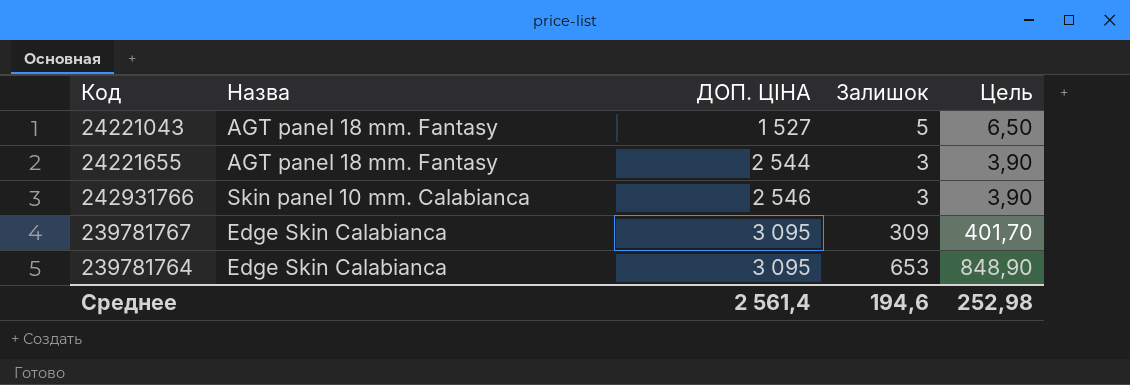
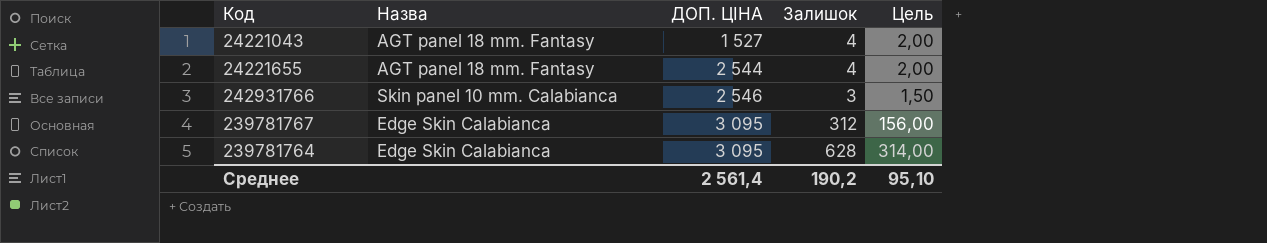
column Цель | formula: [Залишок] * 1,3 -> [Залишок] * 0,5
24221043 | Залишок: 5 -> 4
24221655 | Залишок: 3 -> 4
239781767 | Залишок: 309 -> 312
239781764 | Залишок: 653 -> 628
Среднее | Залишок: 194,6 -> 190,2
Среднее | Цель: 252,98 -> 95,10

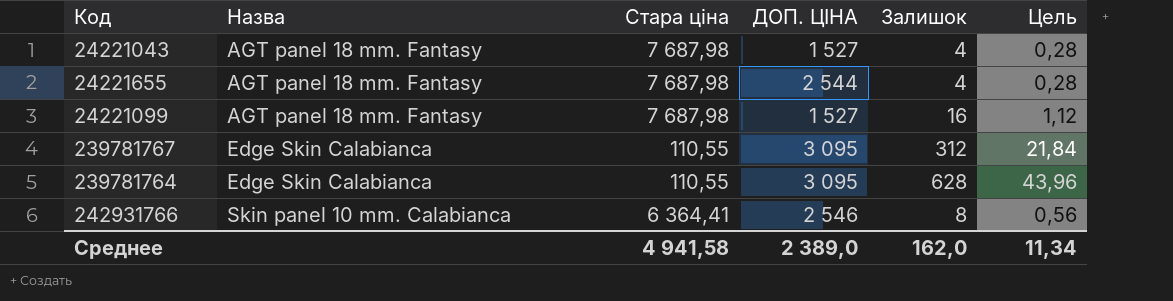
row order: ДОП. ЦІНА ascending -> Назва ascending
column Стара ціна | position: none -> 3
column Цель | formula: [Залишок] * 0,5 -> [Залишок] * 0,07
row 24221099: none -> AGT panel 18 mm. Fantasy | 7 687,98 | 1 527 | 16 | 1,12
242931766 | Залишок: 3 -> 8
Среднее | ДОП. ЦІНА: 2 561,4 -> 2 389,0
Среднее | Залишок: 190,2 -> 162,0
Среднее | Цель: 95,10 -> 11,34

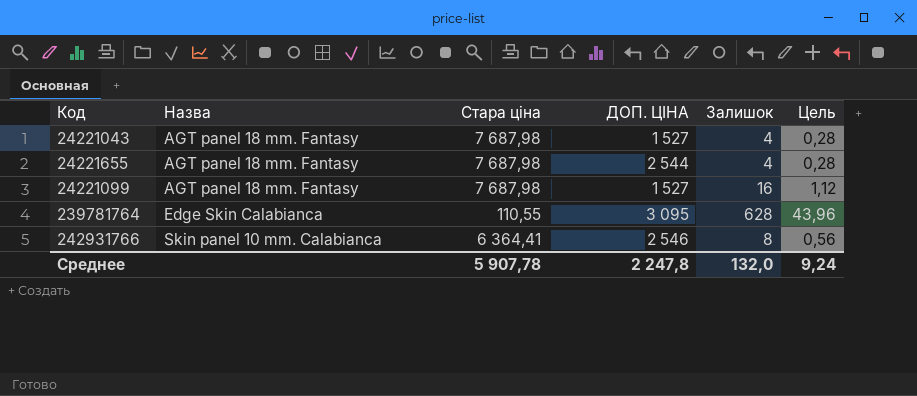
row 239781767: Edge Skin Calabianca | 110,55 | 3 095 | 312 | 21,84 -> none
Среднее | Стара ціна: 4 941,58 -> 5 907,78
Среднее | ДОП. ЦІНА: 2 389,0 -> 2 247,8
Среднее | Залишок: 162,0 -> 132,0
Среднее | Цель: 11,34 -> 9,24

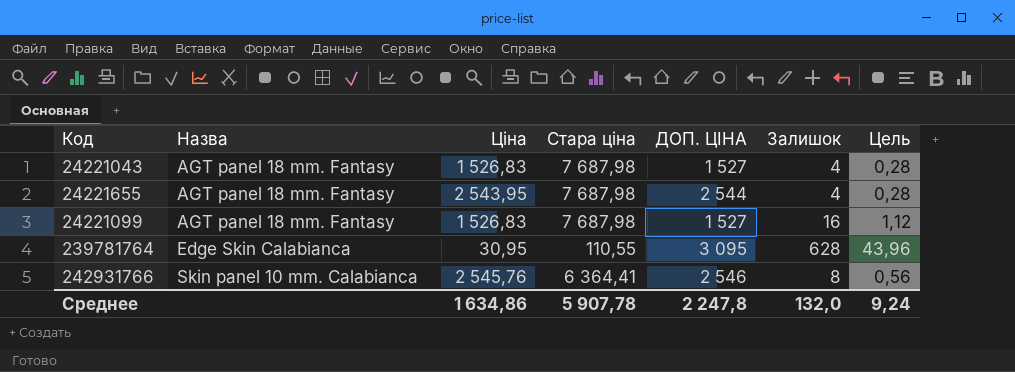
column Ціна | position: none -> 3

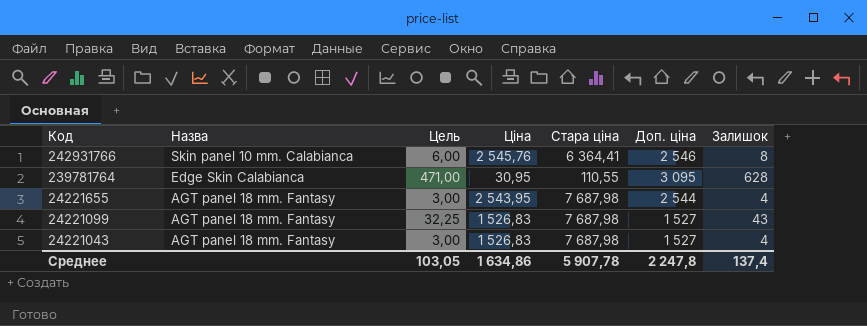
row order: Назва ascending -> Код descending
column Цель | formula: [Залишок] * 0,07 -> [Залишок] * 0,75
column Цель | position: 7 -> 3
column name: ДОП. ЦІНА -> Доп. ціна
24221099 | Залишок: 16 -> 43
Среднее | Цель: 9,24 -> 103,05
Среднее | Залишок: 132,0 -> 137,4

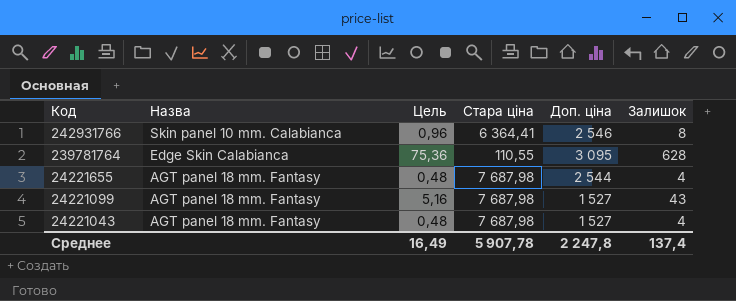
column Ціна | position: 4 -> none
column Цель | formula: [Залишок] * 0,75 -> [Залишок] * 0,12
Среднее | Цель: 103,05 -> 16,49

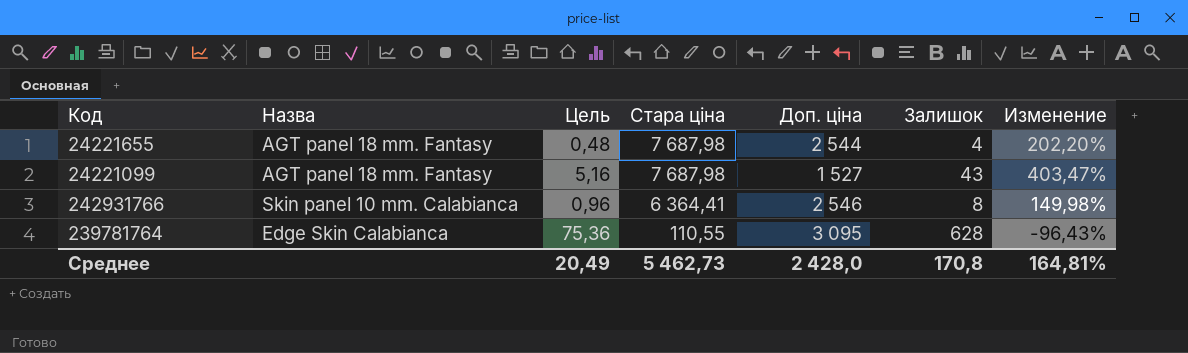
row order: Код descending -> Стара ціна descending
column Изменение | formula: none -> ([Стара ціна] - [Доп. ціна]) / [Доп. ціна]
row 24221043: AGT panel 18 mm. Fantasy | 0,48 | 7 687,98 | 1 527 | 4 -> none
Среднее | Цель: 16,49 -> 20,49
Среднее | Стара ціна: 5 907,78 -> 5 462,73
Среднее | Доп. ціна: 2 247,8 -> 2 428,0
Среднее | Залишок: 137,4 -> 170,8

